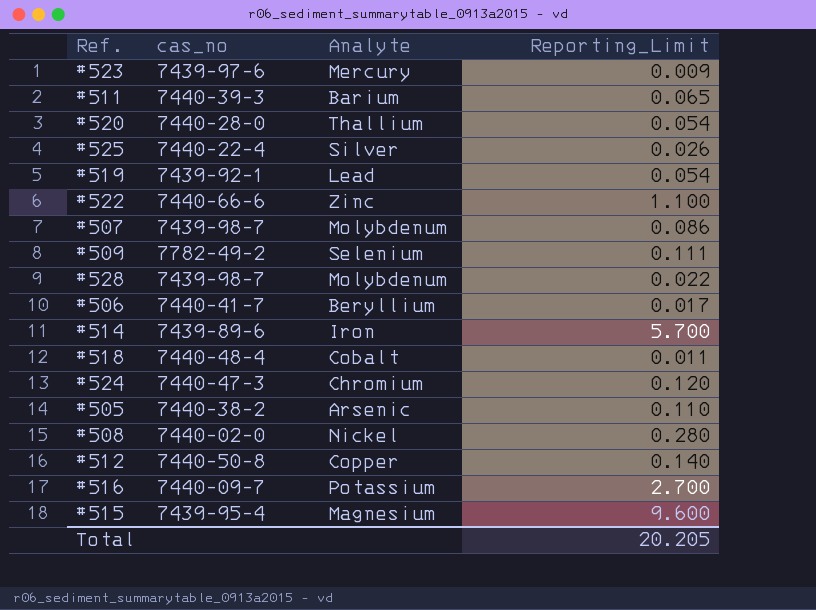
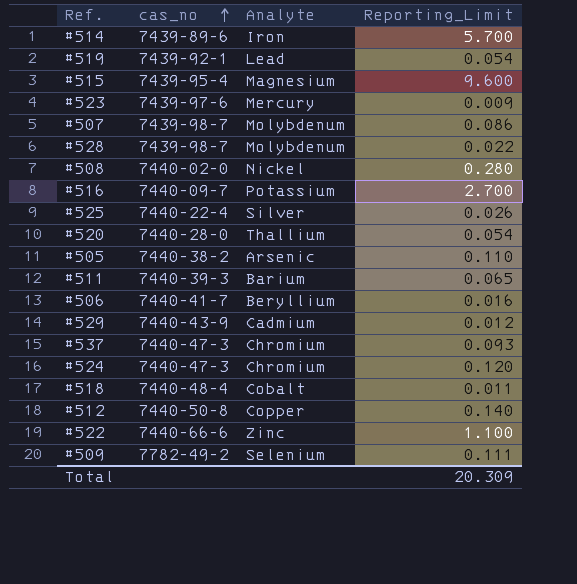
row order: none -> cas_no ascending
#506 | Reporting_Limit: 0.017 -> 0.016
row #529: none -> 7440-43-9 | Cadmium | 0.012
row #537: none -> 7440-47-3 | Chromium | 0.093
Total | Reporting_Limit: 20.205 -> 20.309

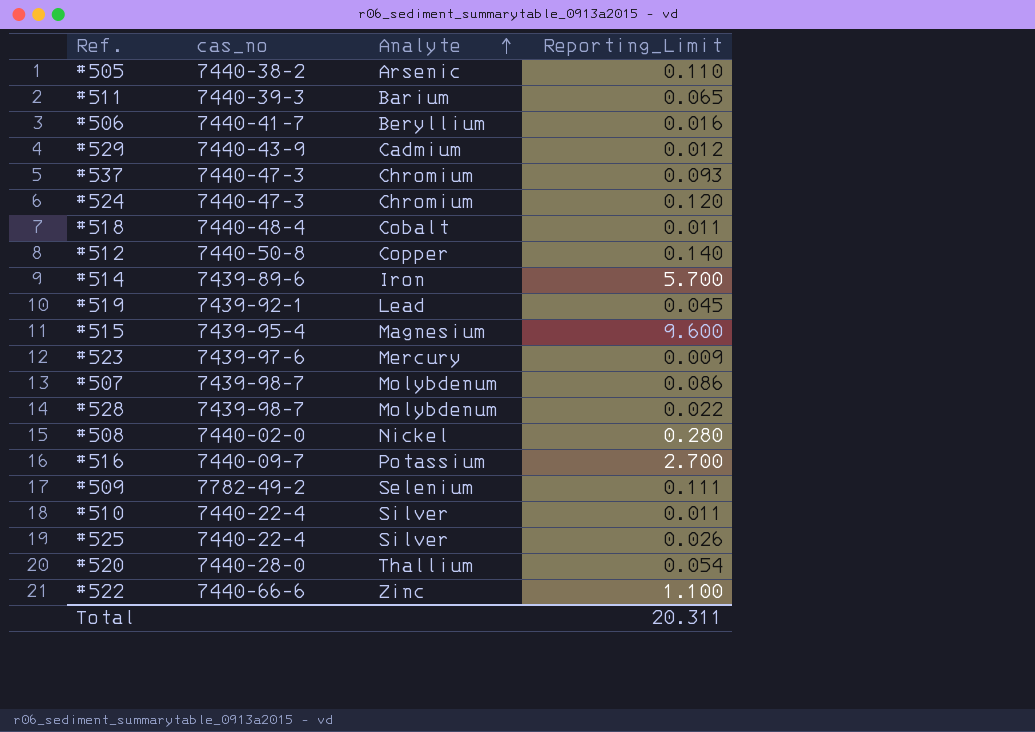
row order: cas_no ascending -> Analyte ascending
#519 | Reporting_Limit: 0.054 -> 0.045
row #510: none -> 7440-22-4 | Silver | 0.011
Total | Reporting_Limit: 20.309 -> 20.311

